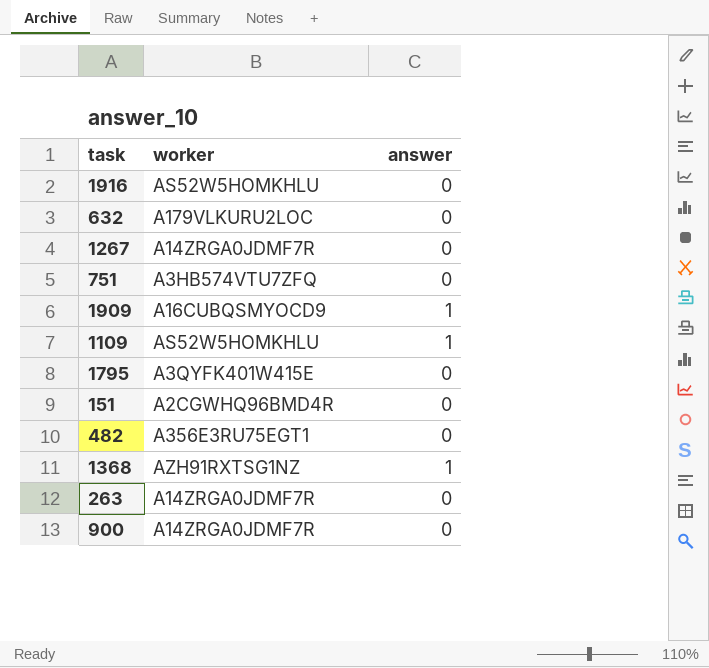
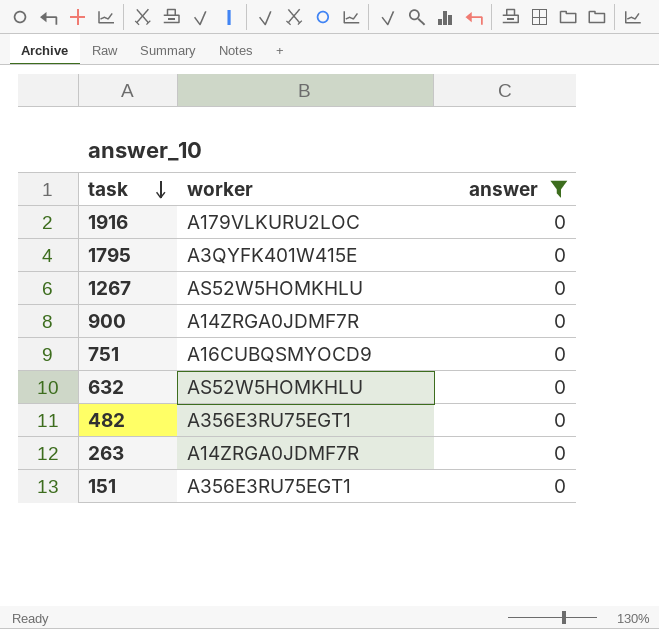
filter: none -> answer = 0
row order: none -> task descending
1916 | worker: AS52W5HOMKHLU -> A179VLKURU2LOC
1267 | worker: A14ZRGA0JDMF7R -> AS52W5HOMKHLU
751 | worker: A3HB574VTU7ZFQ -> A16CUBQSMYOCD9
632 | worker: A179VLKURU2LOC -> AS52W5HOMKHLU
151 | worker: A2CGWHQ96BMD4R -> A356E3RU75EGT1

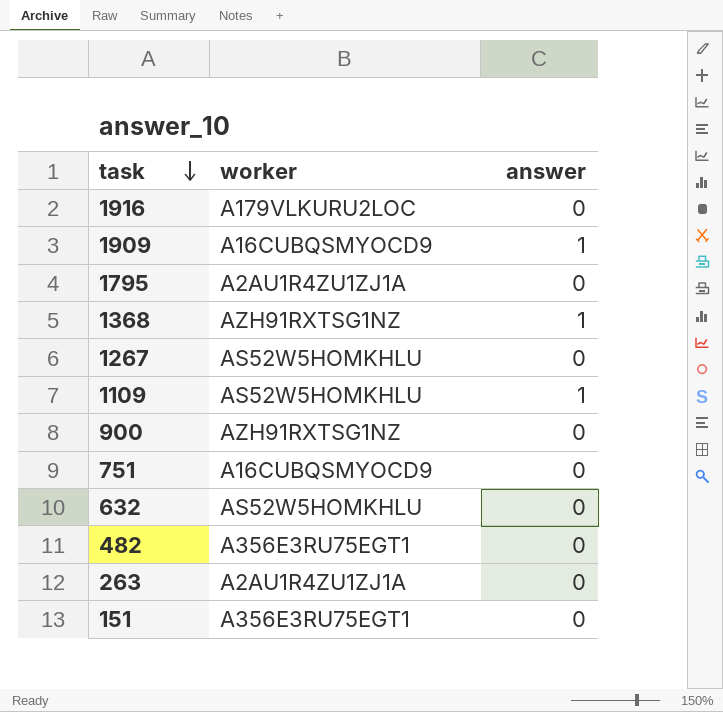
filter: answer = 0 -> none
1795 | worker: A3QYFK401W415E -> A2AU1R4ZU1ZJ1A
900 | worker: A14ZRGA0JDMF7R -> AZH91RXTSG1NZ
263 | worker: A14ZRGA0JDMF7R -> A2AU1R4ZU1ZJ1A

